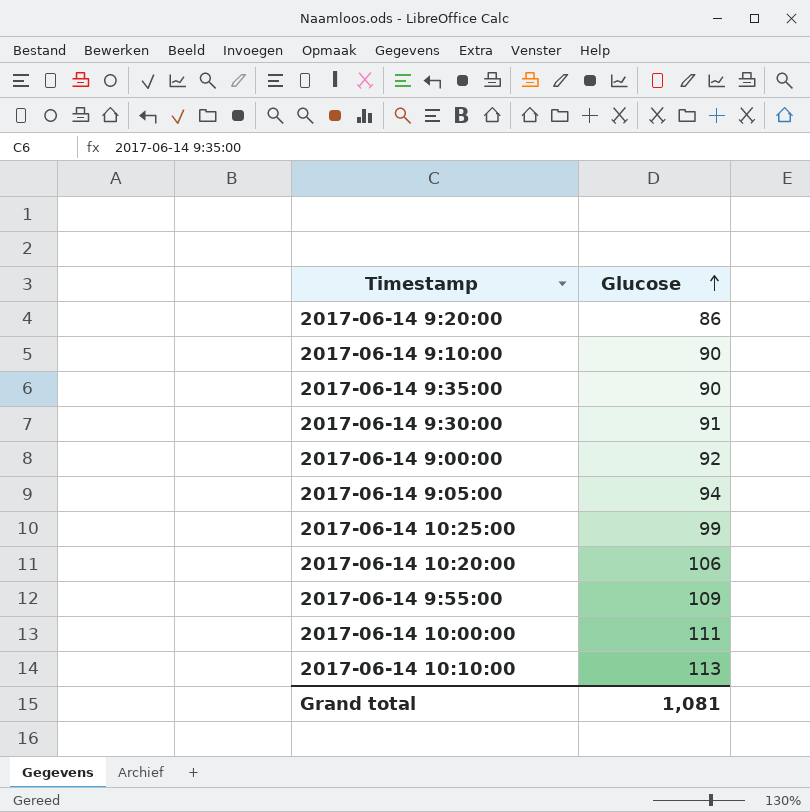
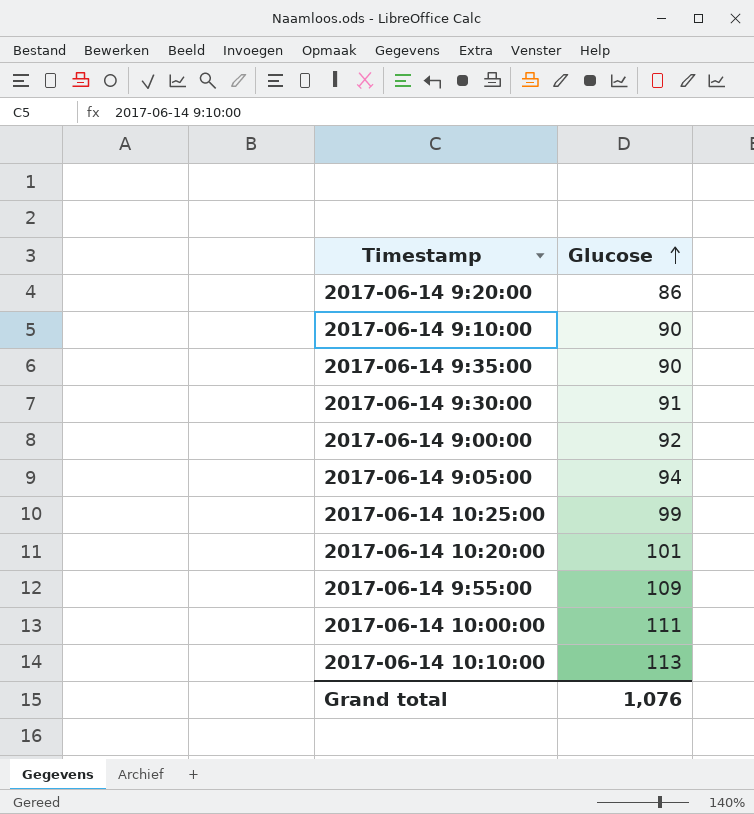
2017-06-14 10:20:00 | Glucose: 106 -> 101
Grand total | Glucose: 1,081 -> 1,076

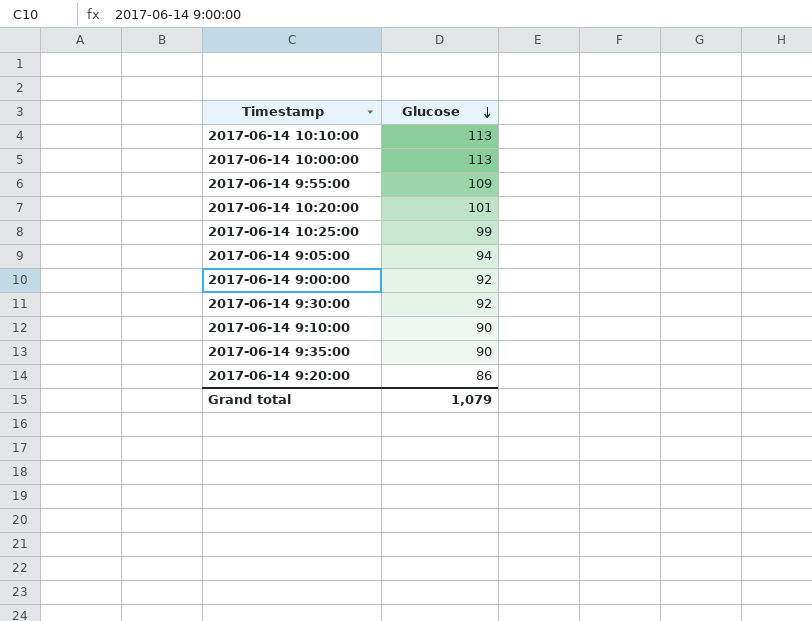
row order: Glucose ascending -> Glucose descending
2017-06-14 10:00:00 | Glucose: 111 -> 113
2017-06-14 9:30:00 | Glucose: 91 -> 92
Grand total | Glucose: 1,076 -> 1,079

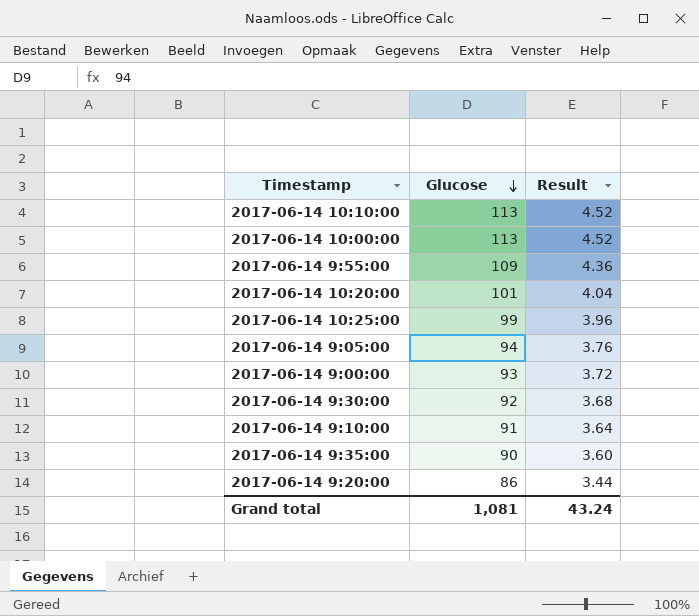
column Result | formula: none -> [Glucose] * 0.04
2017-06-14 9:00:00 | Glucose: 92 -> 93
2017-06-14 9:10:00 | Glucose: 90 -> 91
Grand total | Glucose: 1,079 -> 1,081

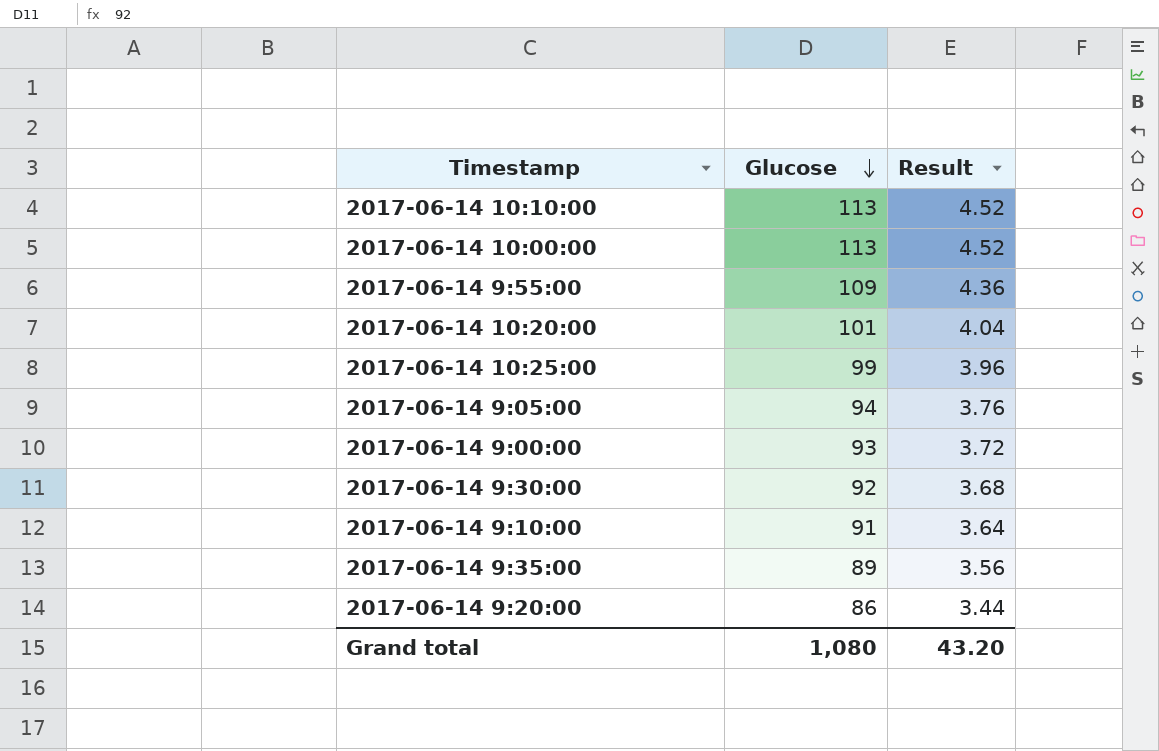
2017-06-14 9:35:00 | Glucose: 90 -> 89
2017-06-14 9:35:00 | Result: 3.60 -> 3.56
Grand total | Glucose: 1,081 -> 1,080
Grand total | Result: 43.24 -> 43.20

